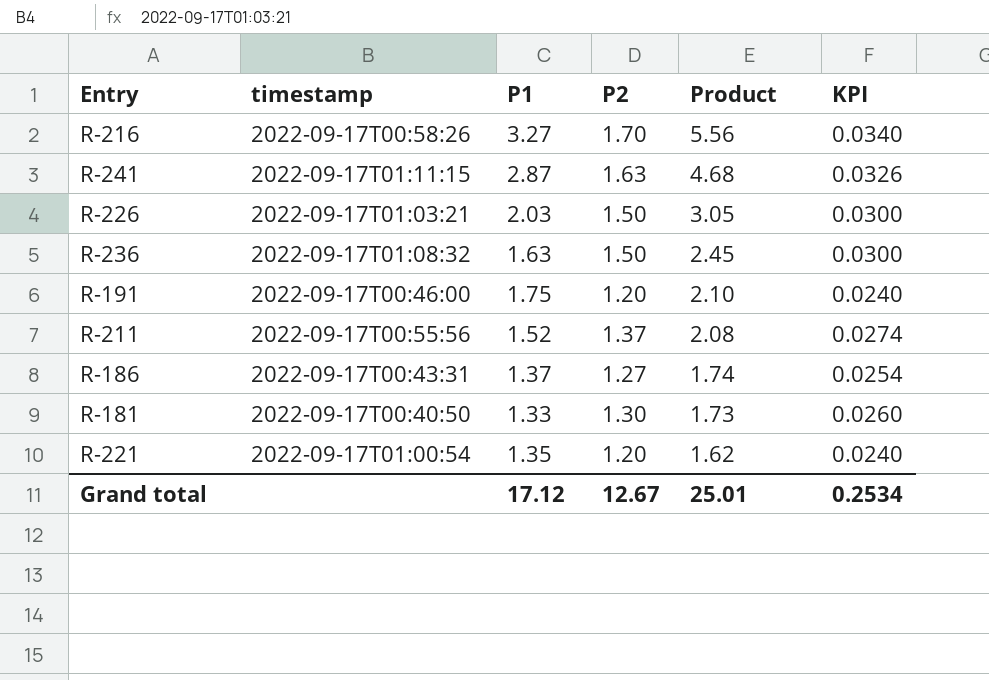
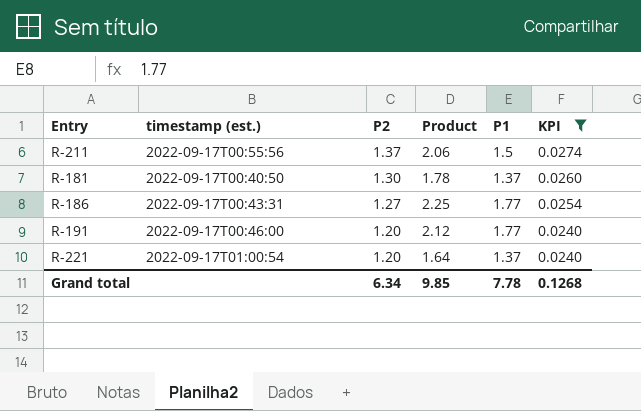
filter: none -> KPI <= 0.0274
row order: Product descending -> P2 descending
column name: timestamp -> timestamp (est.)
column P1 | position: 3 -> 5
R-211 | Product: 2.08 -> 2.06
R-211 | P1: 1.52 -> 1.5
R-181 | Product: 1.73 -> 1.78
R-181 | P1: 1.33 -> 1.37
R-186 | Product: 1.74 -> 2.25
R-186 | P1: 1.37 -> 1.77
R-191 | Product: 2.10 -> 2.12
R-191 | P1: 1.75 -> 1.77
R-221 | Product: 1.62 -> 1.64
R-221 | P1: 1.35 -> 1.37
Grand total | P2: 12.67 -> 6.34
Grand total | Product: 25.01 -> 9.85
Grand total | P1: 17.12 -> 7.78
Grand total | KPI: 0.2534 -> 0.1268

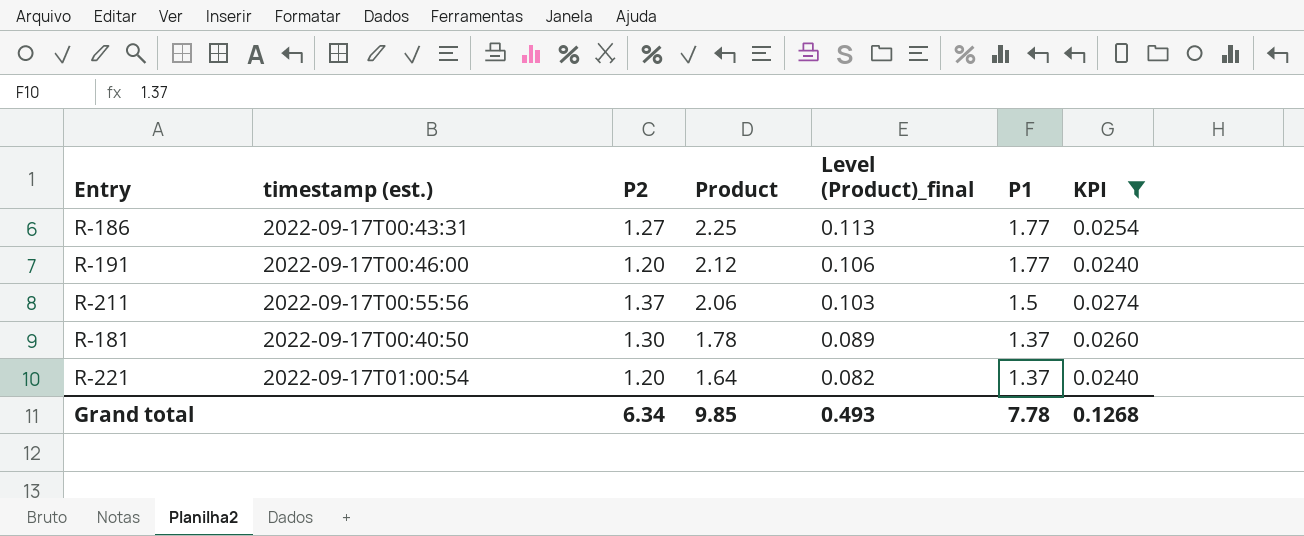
row order: P2 descending -> Product descending
column Level (Product)_final | formula: none -> [Product] * 0.05

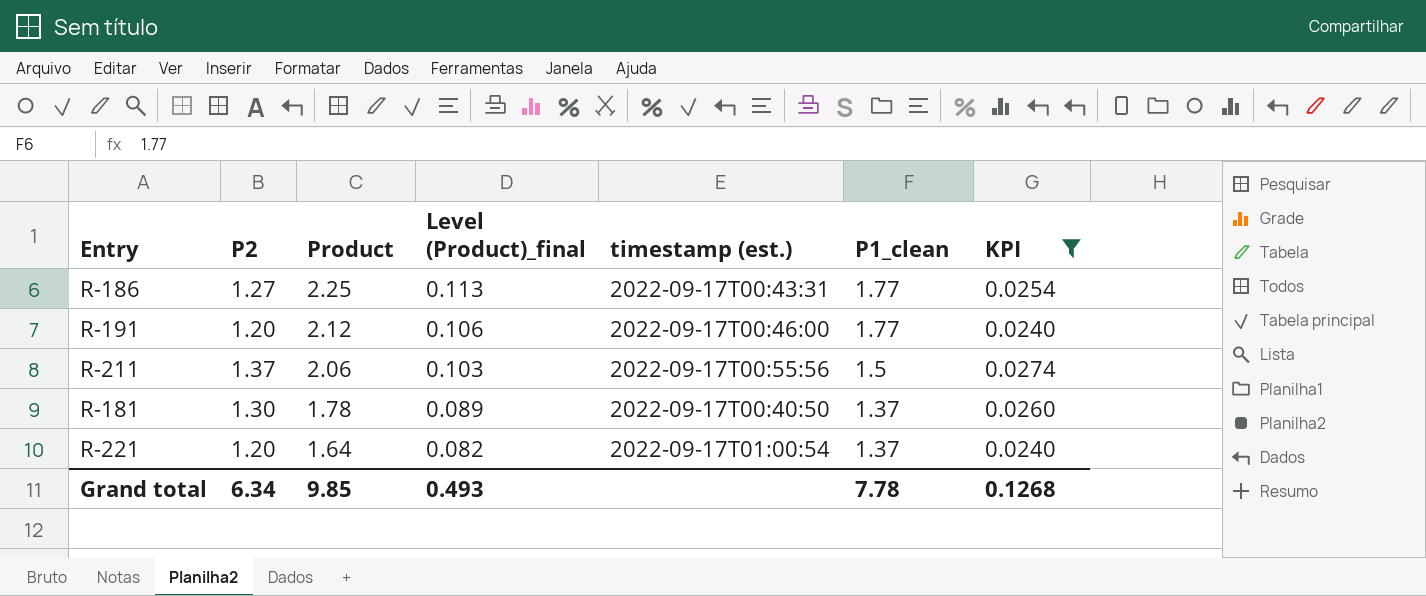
column timestamp (est.) | position: 2 -> 5
column name: P1 -> P1_clean

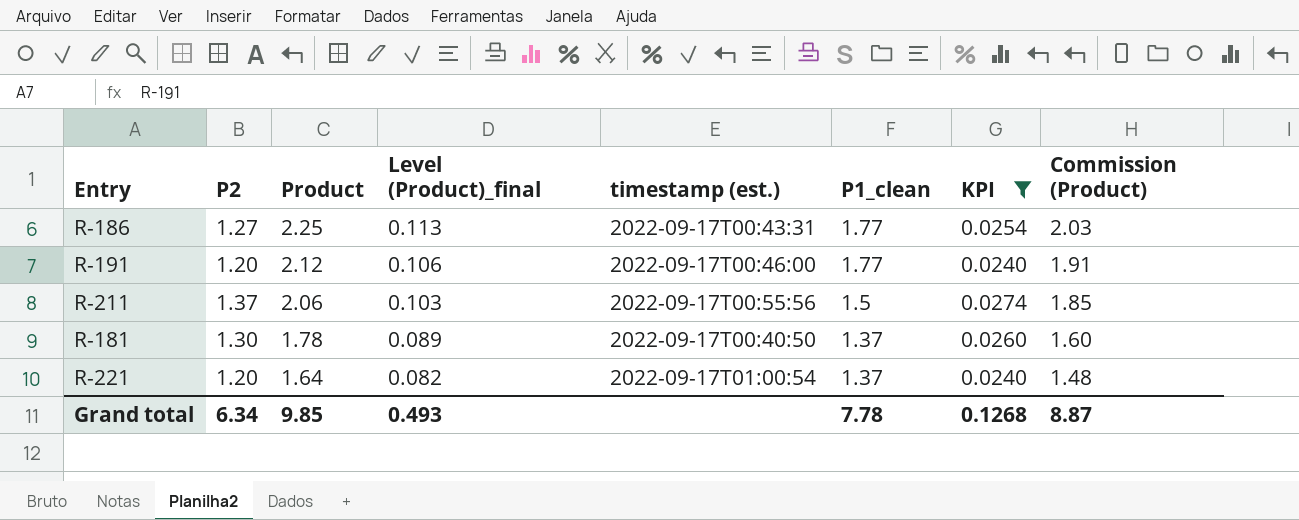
column Commission (Product) | formula: none -> [Product] * 0.9

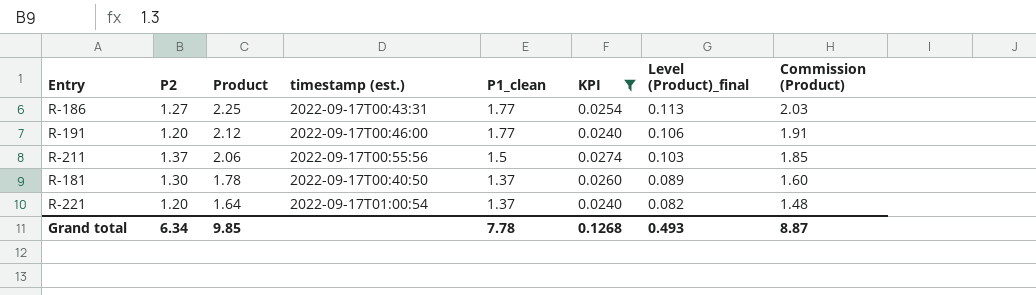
column Level (Product)_final | position: 4 -> 7

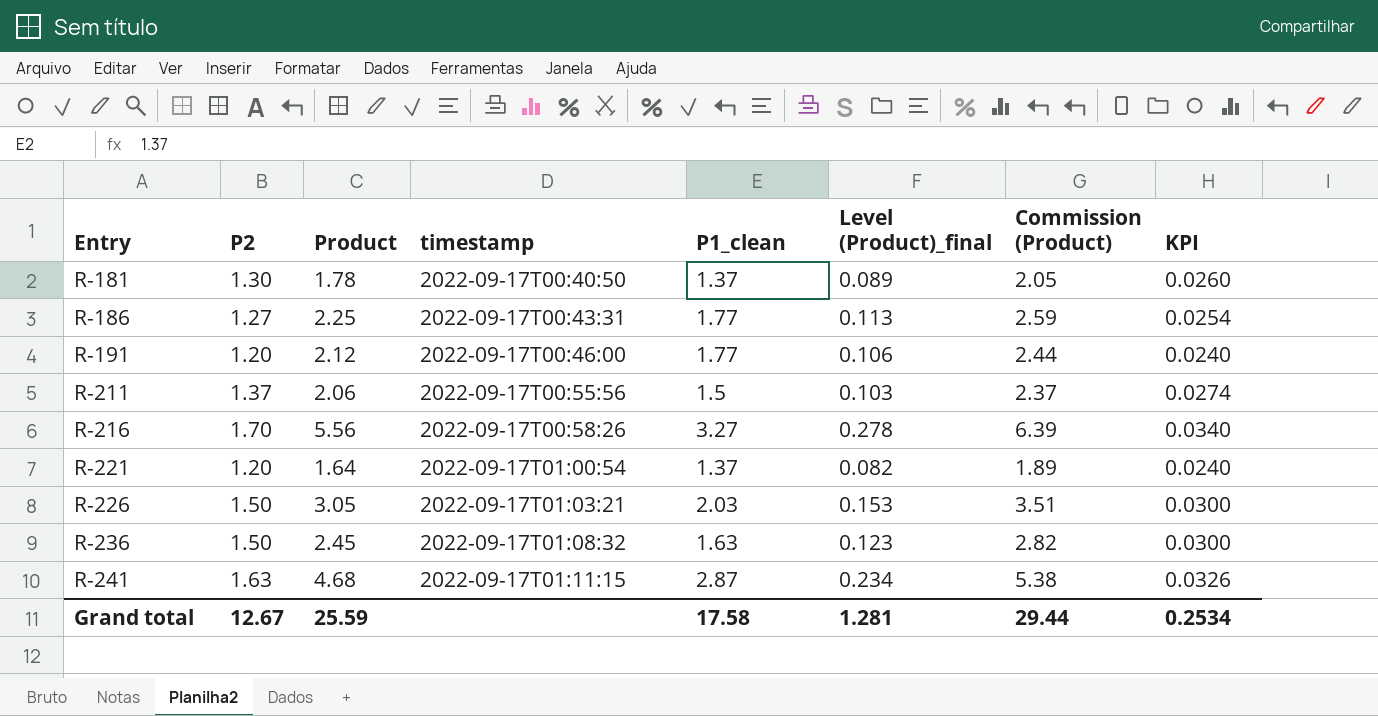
filter: KPI <= 0.0274 -> none
row order: Product descending -> Entry ascending
column name: timestamp (est.) -> timestamp
column Commission (Product) | formula: [Product] * 0.9 -> [Product] * 1.15
column KPI | position: 6 -> 8
Grand total | P2: 6.34 -> 12.67
Grand total | Product: 9.85 -> 25.59
Grand total | P1_clean: 7.78 -> 17.58
Grand total | Level (Product)_final: 0.493 -> 1.281
Grand total | Commission (Product): 8.87 -> 29.44
Grand total | KPI: 0.1268 -> 0.2534

